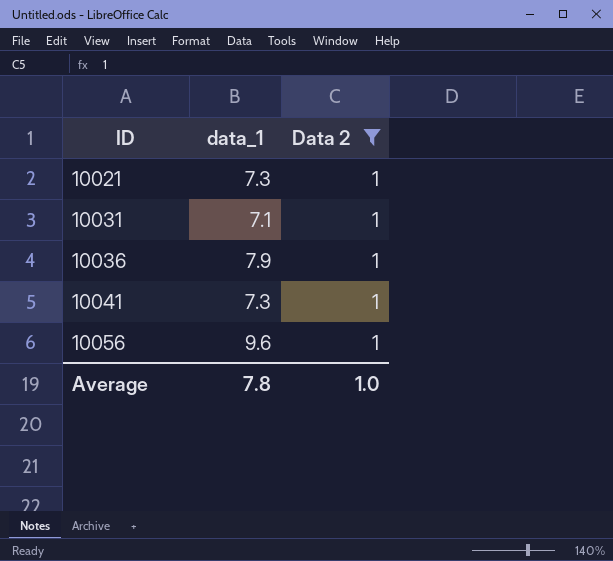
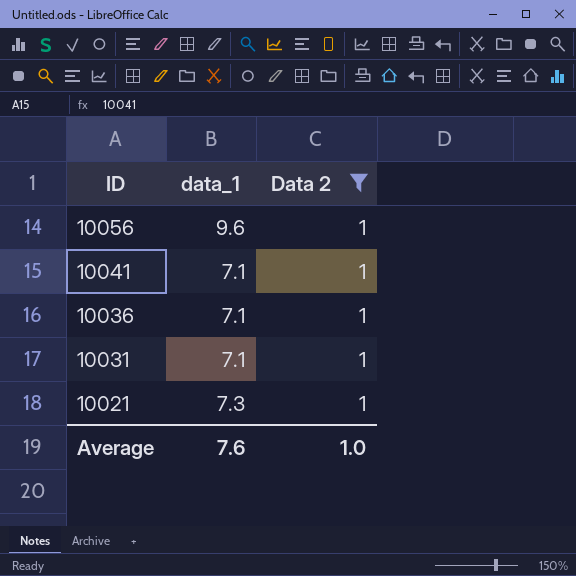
row order: ID ascending -> ID descending
10041 | data_1: 7.3 -> 7.1
10036 | data_1: 7.9 -> 7.1
Average | data_1: 7.8 -> 7.6

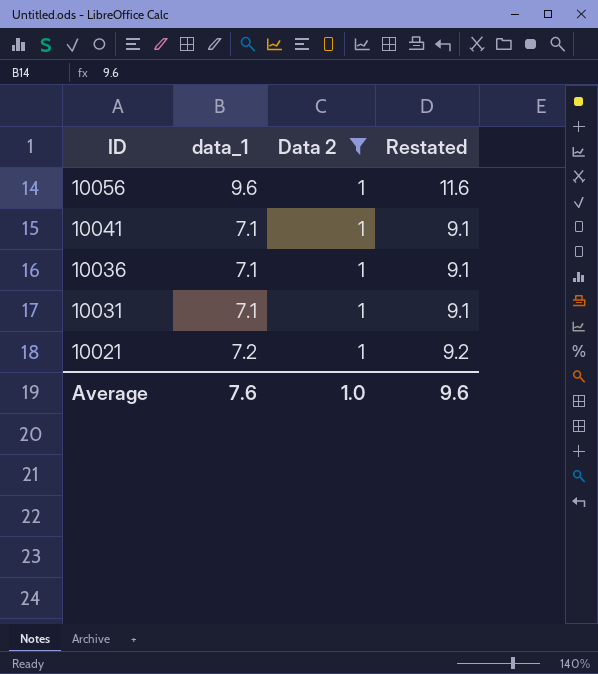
column Restated | formula: none -> [data_1] + 2
10021 | data_1: 7.3 -> 7.2

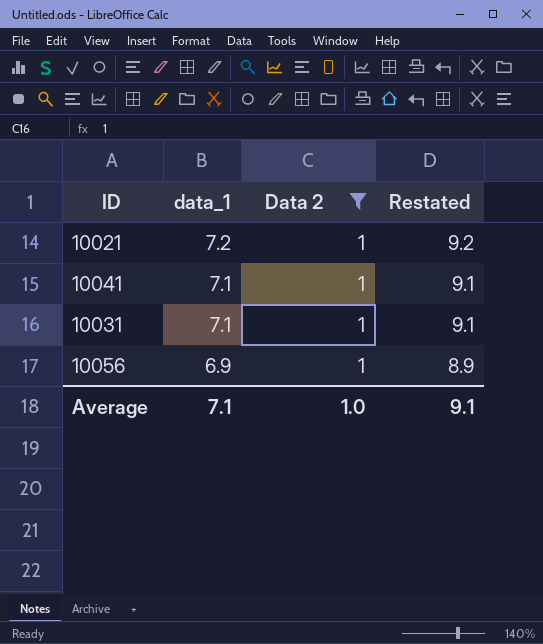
row order: ID descending -> data_1 descending
row 10036: 7.1 | 1 | 9.1 -> none
10056 | data_1: 9.6 -> 6.9
10056 | Restated: 11.6 -> 8.9
Average | data_1: 7.6 -> 7.1
Average | Restated: 9.6 -> 9.1

